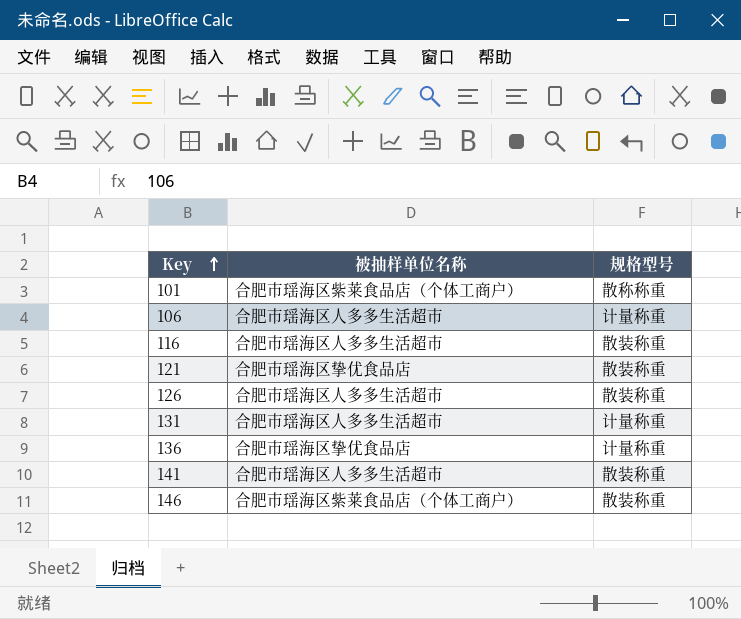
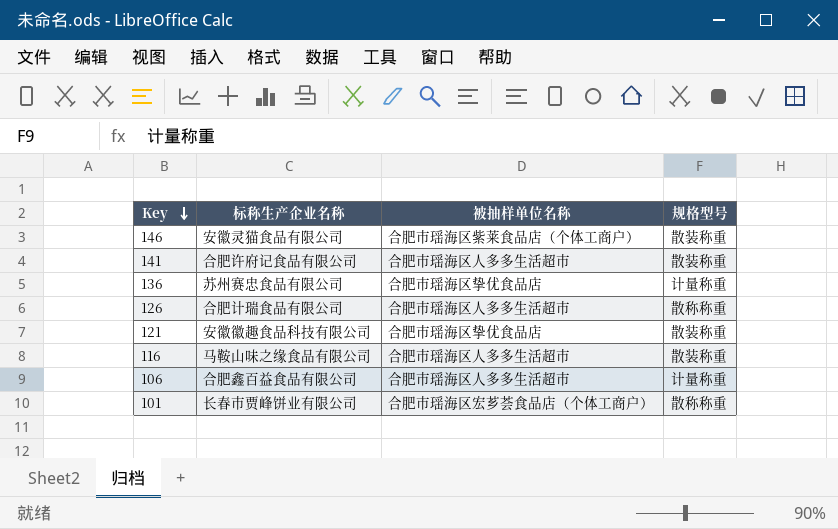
row order: Key ascending -> Key descending
column 标称生产企业名称 | position: none -> 2
row 131: 合肥市瑶海区人多多生活超市 | 计量称重 -> none
126 | 规格型号: 散装称重 -> 散称称重
101 | 被抽样单位名称: 合肥市瑶海区紫莱食品店（个体工商户） -> 合肥市瑶海区宏芗荟食品店（个体工商户）

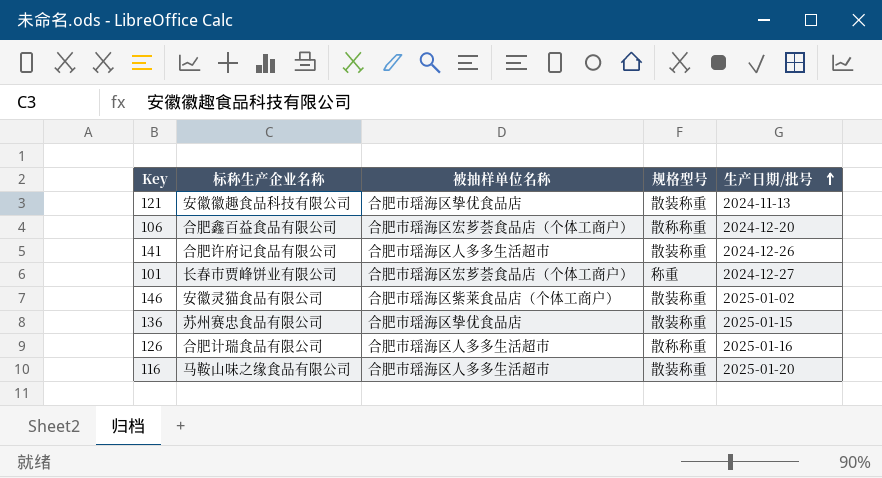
row order: Key descending -> 生产日期/批号 ascending
column 生产日期/批号 | position: none -> 5
106 | 被抽样单位名称: 合肥市瑶海区人多多生活超市 -> 合肥市瑶海区宏芗荟食品店（个体工商户）
106 | 规格型号: 计量称重 -> 散称称重
101 | 规格型号: 散称称重 -> 称重
136 | 规格型号: 计量称重 -> 散装称重

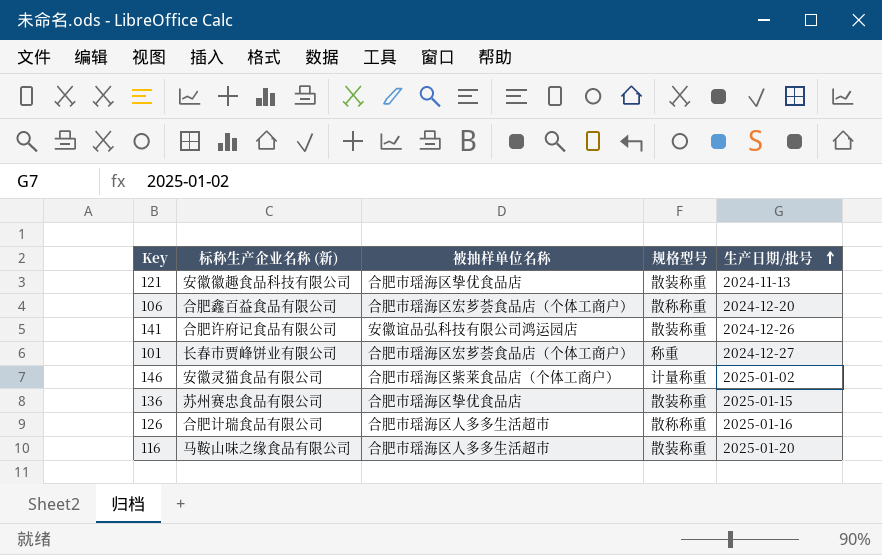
column name: 标称生产企业名称 -> 标称生产企业名称 (新)
141 | 被抽样单位名称: 合肥市瑶海区人多多生活超市 -> 安徽谊品弘科技有限公司鸿运园店
146 | 规格型号: 散装称重 -> 计量称重

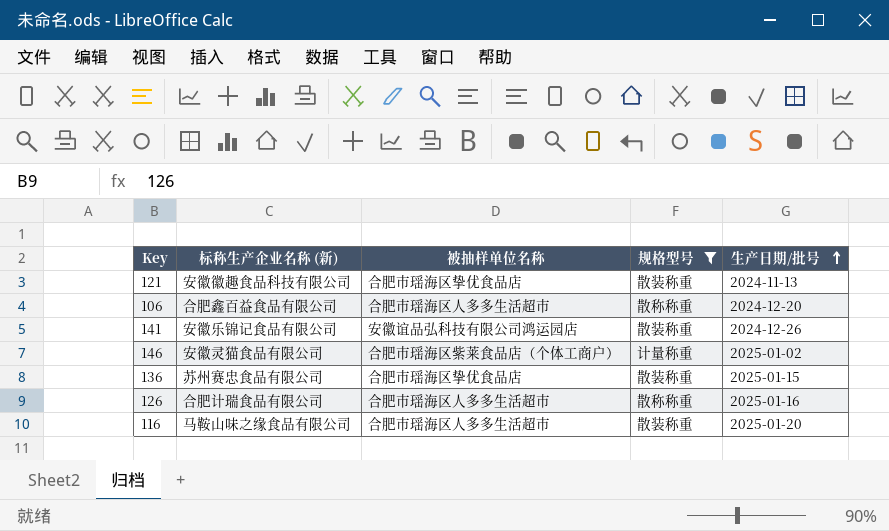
filter: none -> 规格型号 != 称重
106 | 被抽样单位名称: 合肥市瑶海区宏芗荟食品店（个体工商户） -> 合肥市瑶海区人多多生活超市
141 | 标称生产企业名称 (新): 合肥许府记食品有限公司 -> 安徽乐锦记食品有限公司

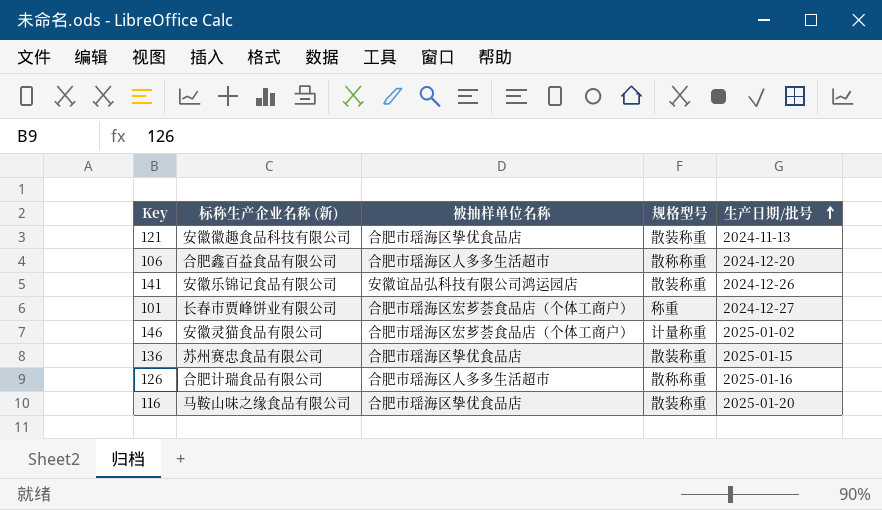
filter: 规格型号 != 称重 -> none
146 | 被抽样单位名称: 合肥市瑶海区紫莱食品店（个体工商户） -> 合肥市瑶海区宏芗荟食品店（个体工商户）
116 | 被抽样单位名称: 合肥市瑶海区人多多生活超市 -> 合肥市瑶海区挚优食品店

